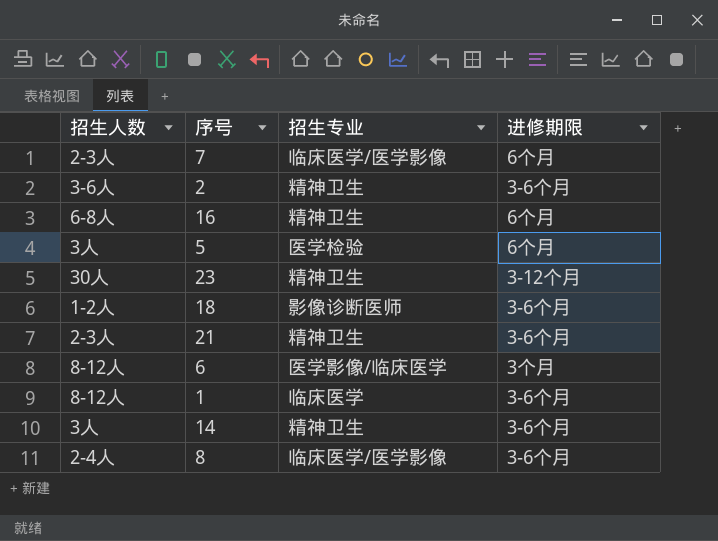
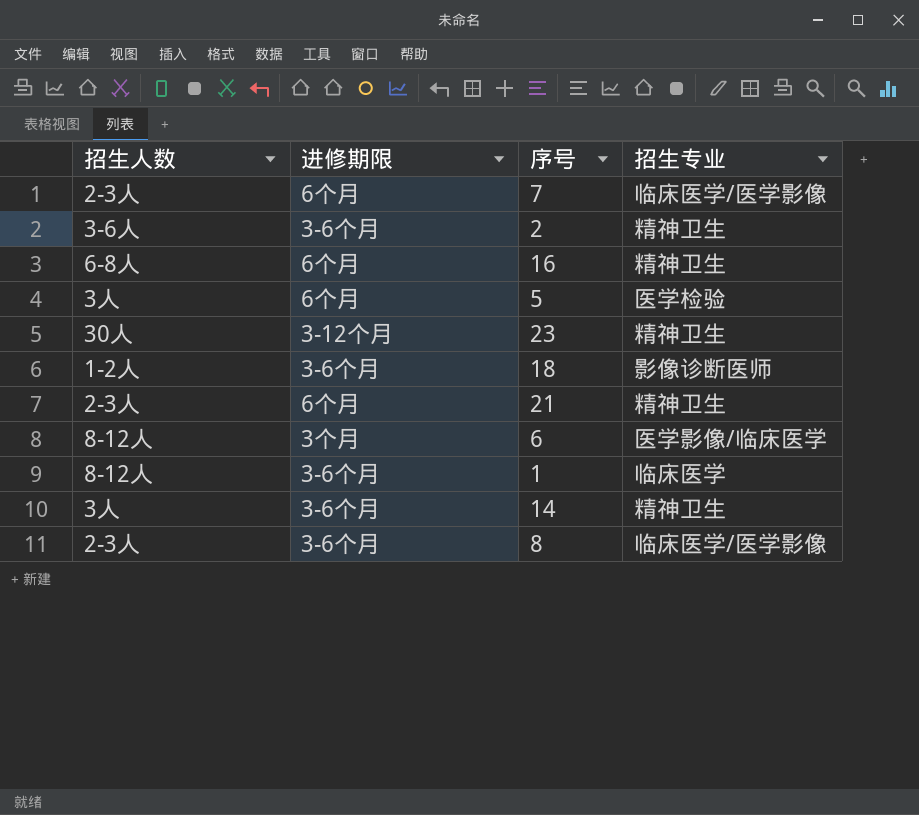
column 进修期限 | position: 4 -> 2
21 | 进修期限: 3-6个月 -> 6个月
8 | 招生人数: 2-4人 -> 2-3人

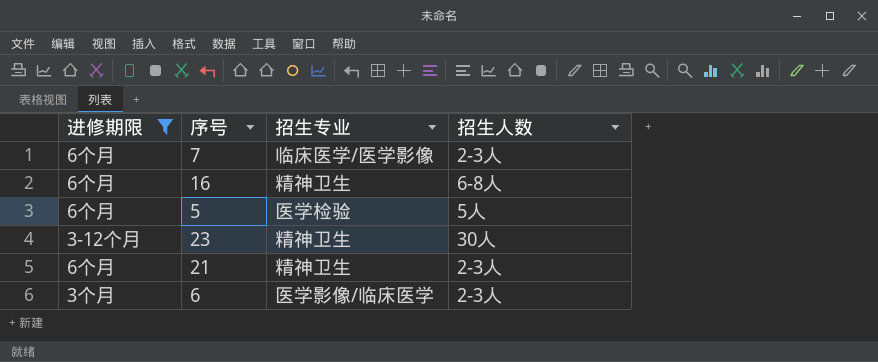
filter: none -> 进修期限 != 3-6个月
column 招生人数 | position: 1 -> 4
5 | 招生人数: 3人 -> 5人
6 | 招生人数: 8-12人 -> 2-3人

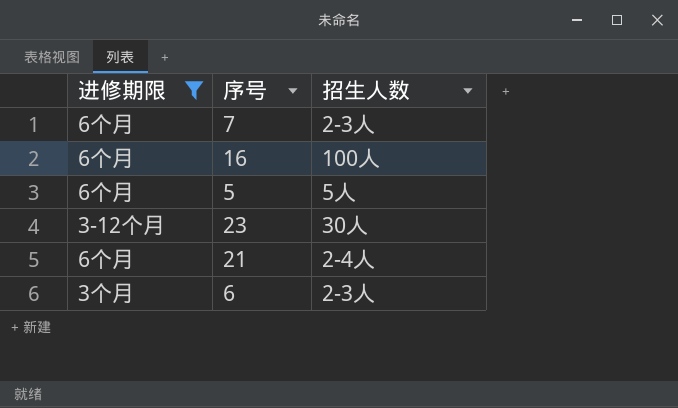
column 招生专业 | position: 3 -> none
16 | 招生人数: 6-8人 -> 100人
21 | 招生人数: 2-3人 -> 2-4人

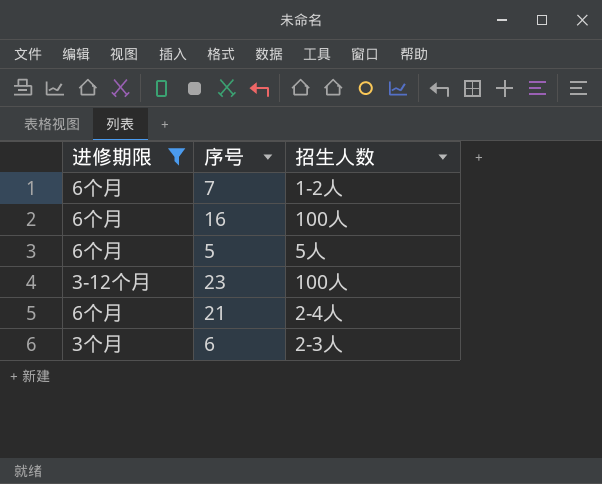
7 | 招生人数: 2-3人 -> 1-2人
23 | 招生人数: 30人 -> 100人

